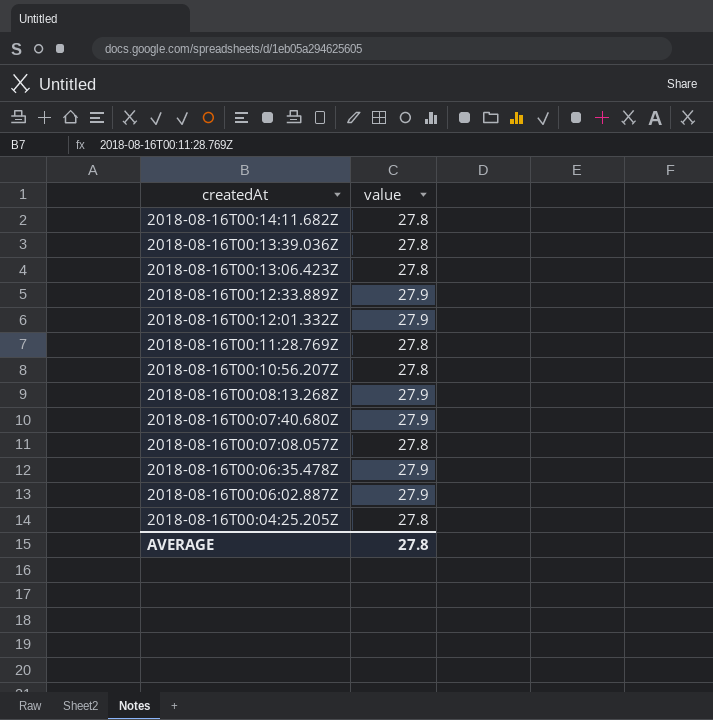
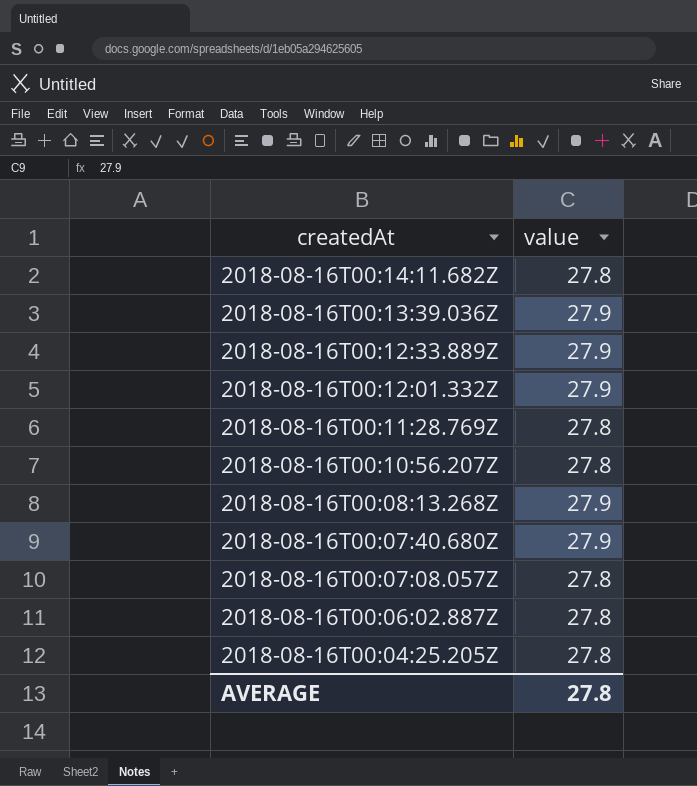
row 2018-08-16T00:13:06.423Z: 27.8 -> none
row 2018-08-16T00:06:35.478Z: 27.9 -> none
2018-08-16T00:13:39.036Z | value: 27.8 -> 27.9
2018-08-16T00:06:02.887Z | value: 27.9 -> 27.8

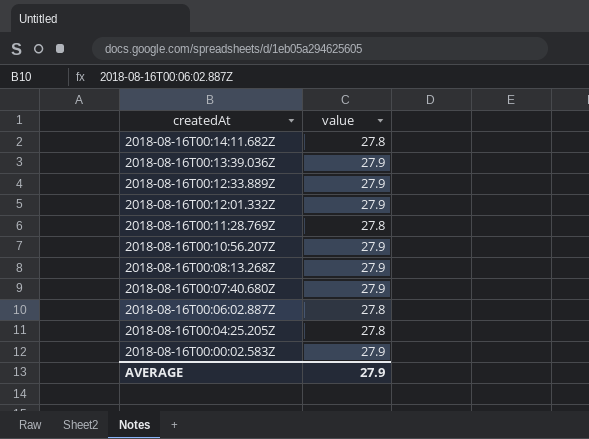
row 2018-08-16T00:07:08.057Z: 27.8 -> none
2018-08-16T00:10:56.207Z | value: 27.8 -> 27.9
row 2018-08-16T00:00:02.583Z: none -> 27.9
AVERAGE | value: 27.8 -> 27.9

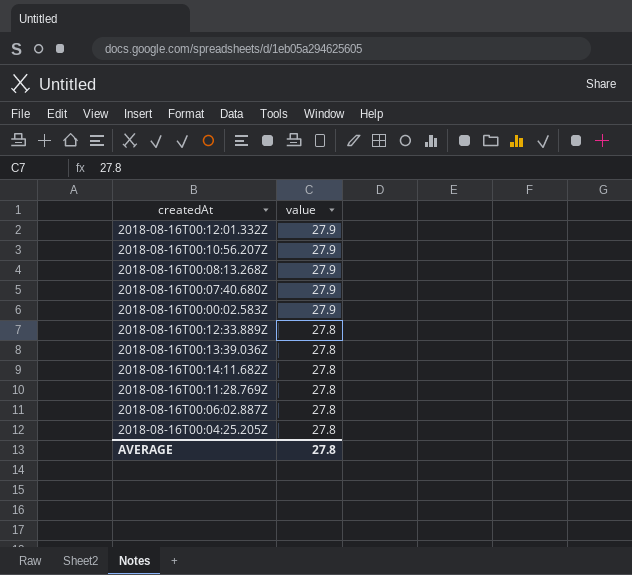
row order: createdAt descending -> value descending
2018-08-16T00:12:33.889Z | value: 27.9 -> 27.8
2018-08-16T00:13:39.036Z | value: 27.9 -> 27.8
AVERAGE | value: 27.9 -> 27.8

